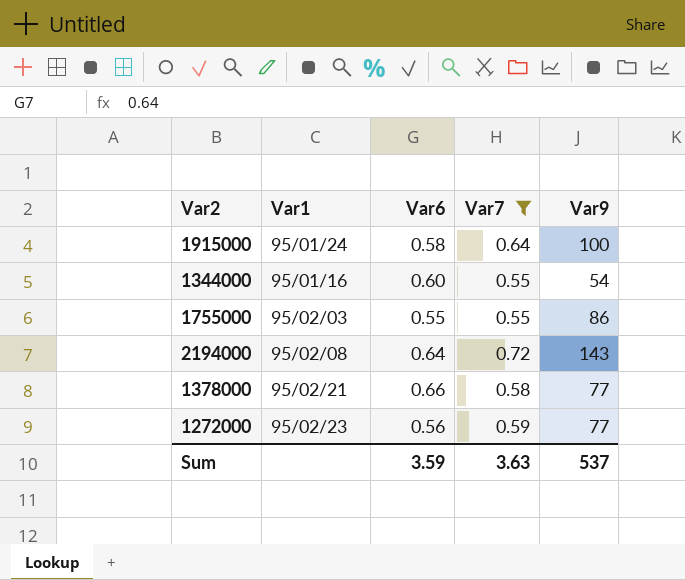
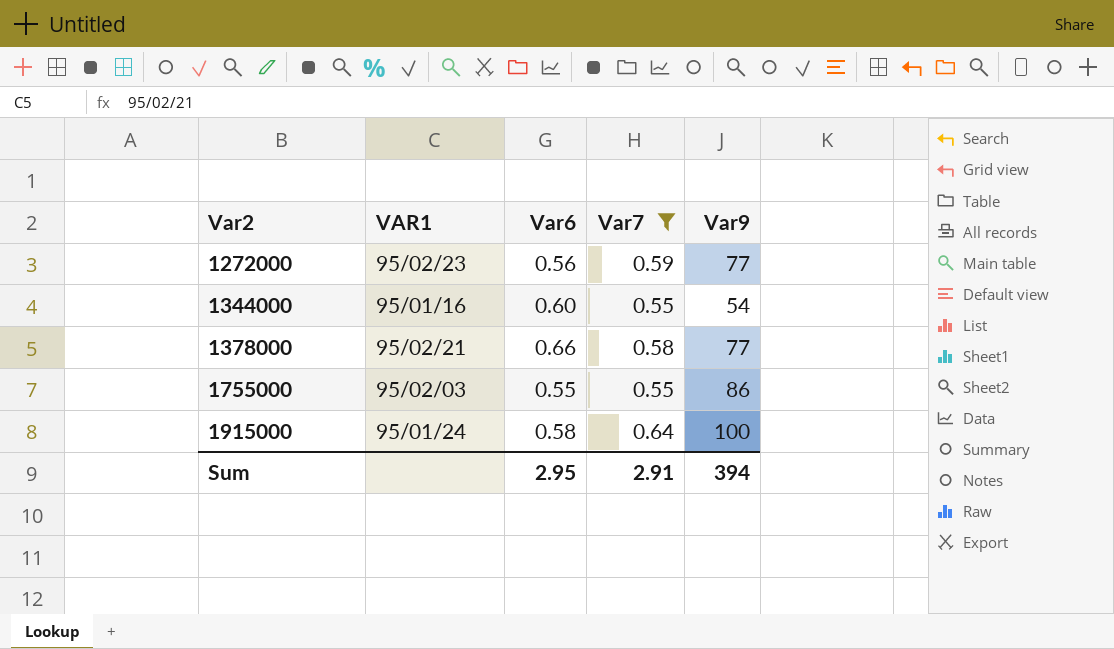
row order: none -> Var2 ascending
column name: Var1 -> VAR1
row 2194000: 95/02/08 | 0.64 | 0.72 | 143 -> none
Sum | Var6: 3.59 -> 2.95
Sum | Var7: 3.63 -> 2.91
Sum | Var9: 537 -> 394

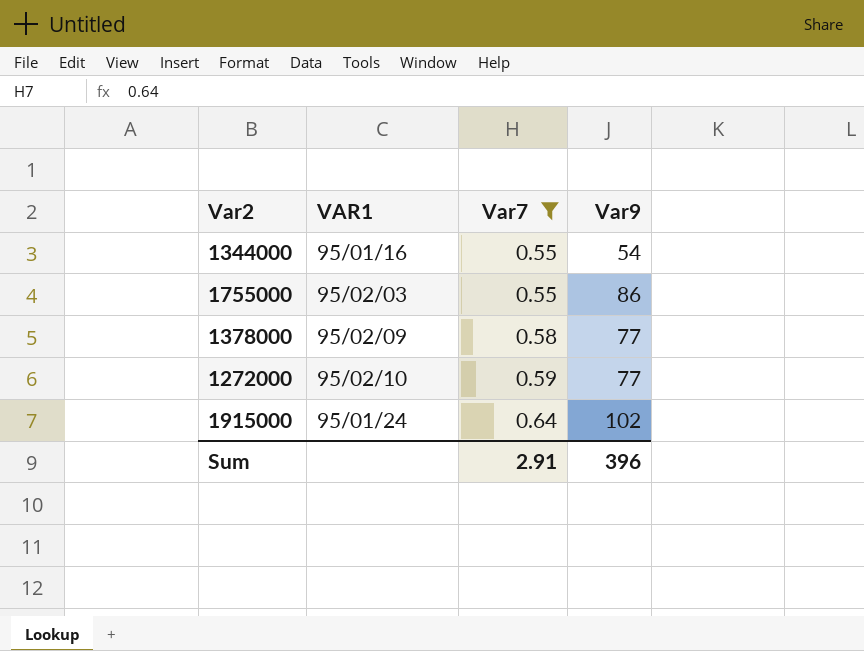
row order: Var2 ascending -> Var7 ascending
column Var6 | position: 3 -> none
1378000 | VAR1: 95/02/21 -> 95/02/09
1272000 | VAR1: 95/02/23 -> 95/02/10
1915000 | Var9: 100 -> 102
Sum | Var9: 394 -> 396

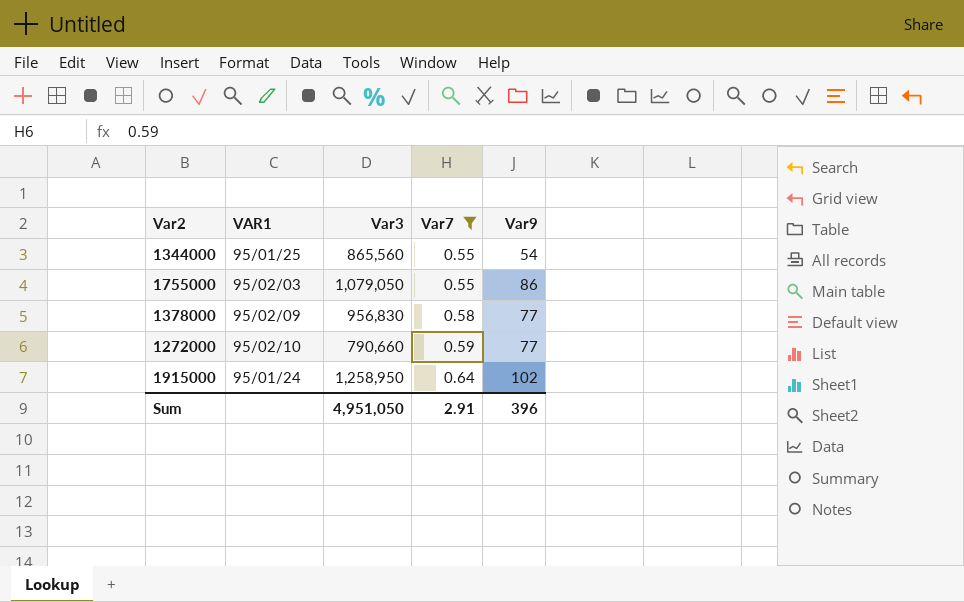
column Var3 | position: none -> 3
1344000 | VAR1: 95/01/16 -> 95/01/25

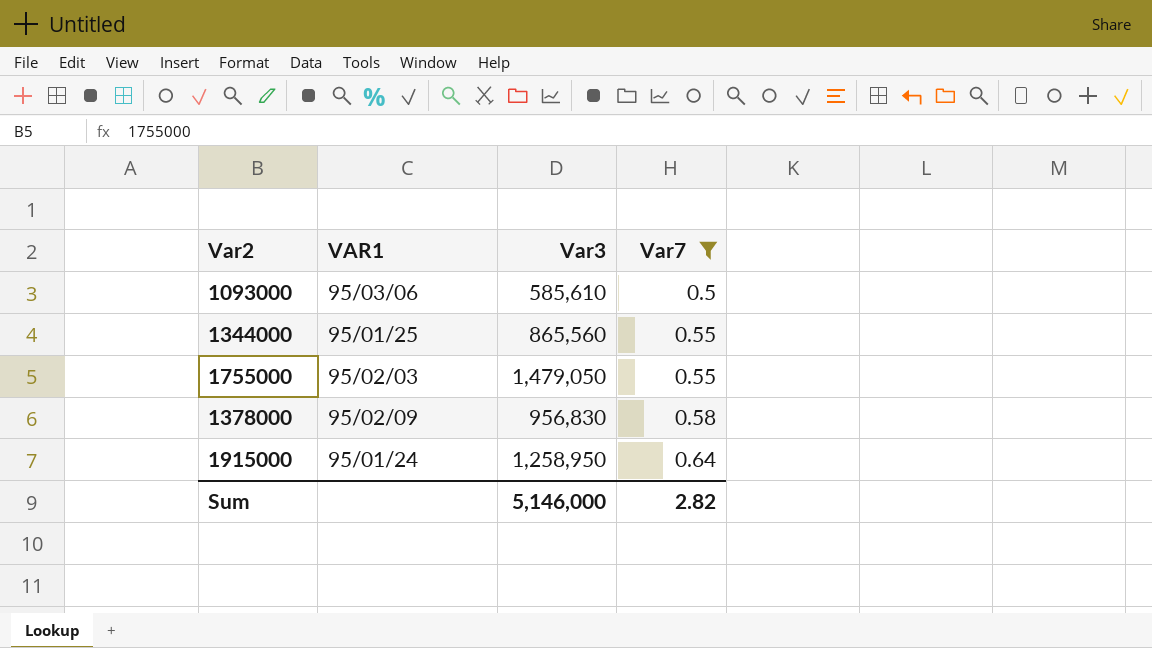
column Var9 | position: 5 -> none
row 1272000: 95/02/10 | 790,660 | 0.59 | 77 -> none
row 1093000: none -> 95/03/06 | 585,610 | 0.5
1755000 | Var3: 1,079,050 -> 1,479,050
Sum | Var3: 4,951,050 -> 5,146,000
Sum | Var7: 2.91 -> 2.82

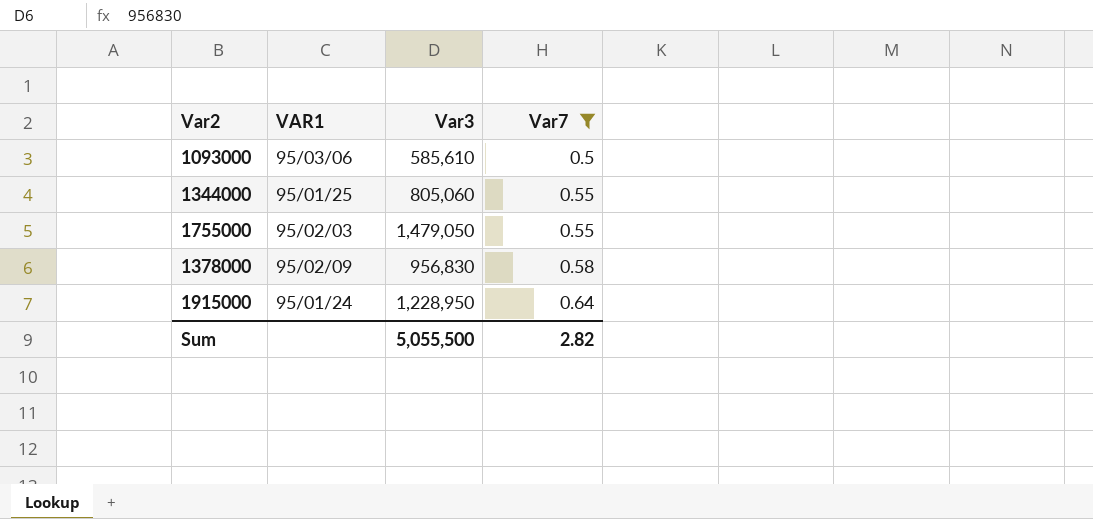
1344000 | Var3: 865,560 -> 805,060
1915000 | Var3: 1,258,950 -> 1,228,950
Sum | Var3: 5,146,000 -> 5,055,500

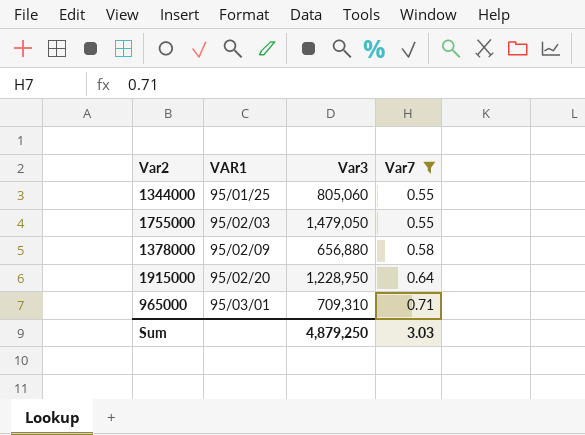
row 1093000: 95/03/06 | 585,610 | 0.5 -> none
1378000 | Var3: 956,830 -> 656,880
1915000 | VAR1: 95/01/24 -> 95/02/20
row 965000: none -> 95/03/01 | 709,310 | 0.71
Sum | Var3: 5,055,500 -> 4,879,250
Sum | Var7: 2.82 -> 3.03

